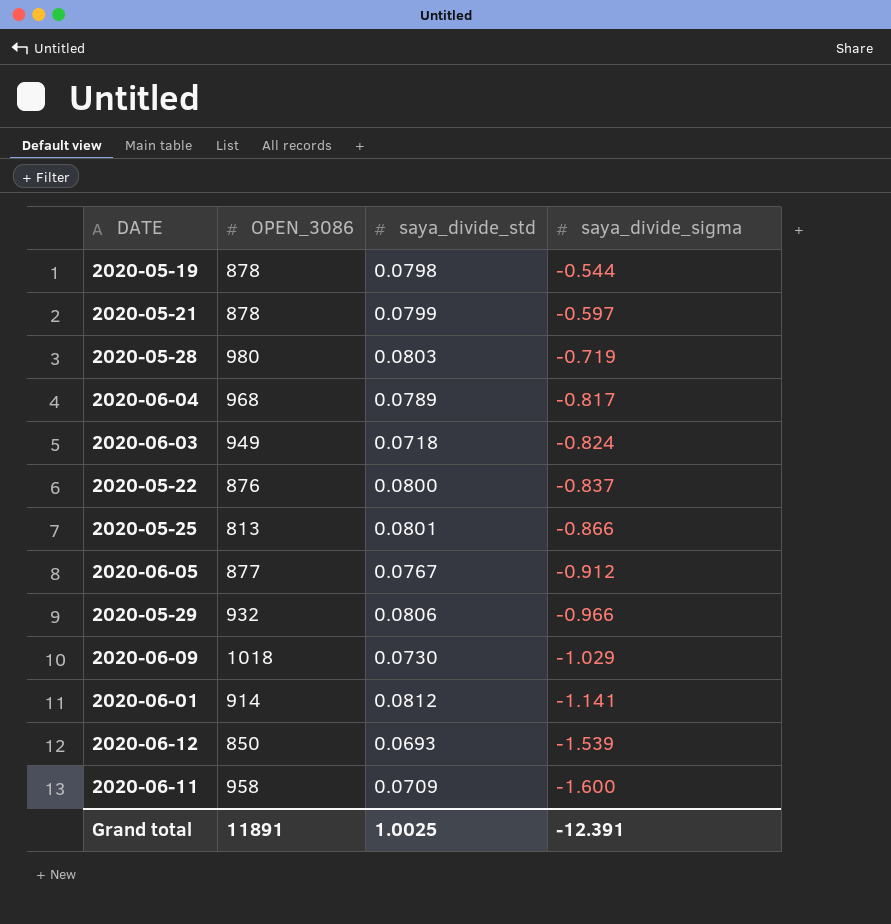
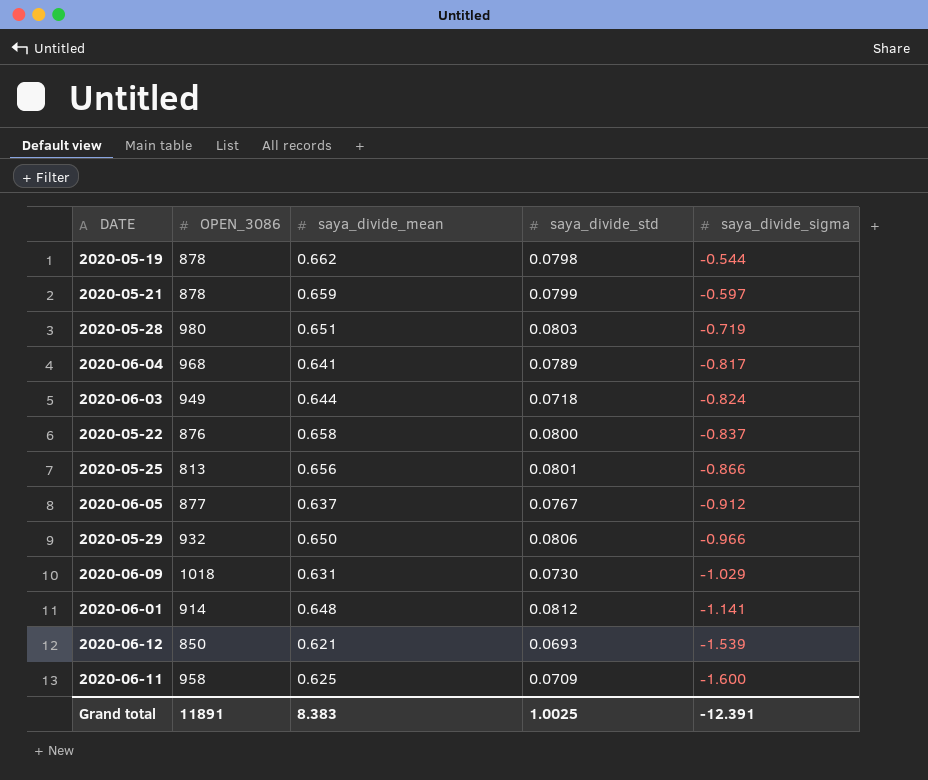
column saya_divide_mean | position: none -> 3

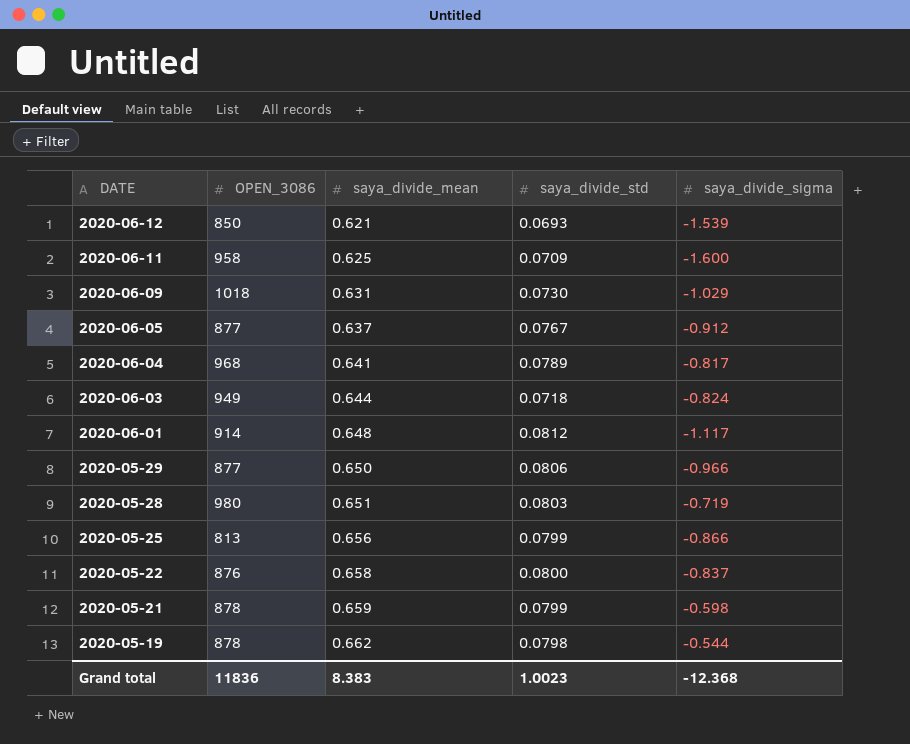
row order: saya_divide_sigma descending -> DATE descending
2020-06-01 | saya_divide_sigma: -1.141 -> -1.117
2020-05-29 | OPEN_3086: 932 -> 877
2020-05-25 | saya_divide_std: 0.0801 -> 0.0799
2020-05-21 | saya_divide_sigma: -0.597 -> -0.598
Grand total | OPEN_3086: 11891 -> 11836
Grand total | saya_divide_std: 1.0025 -> 1.0023
Grand total | saya_divide_sigma: -12.391 -> -12.368

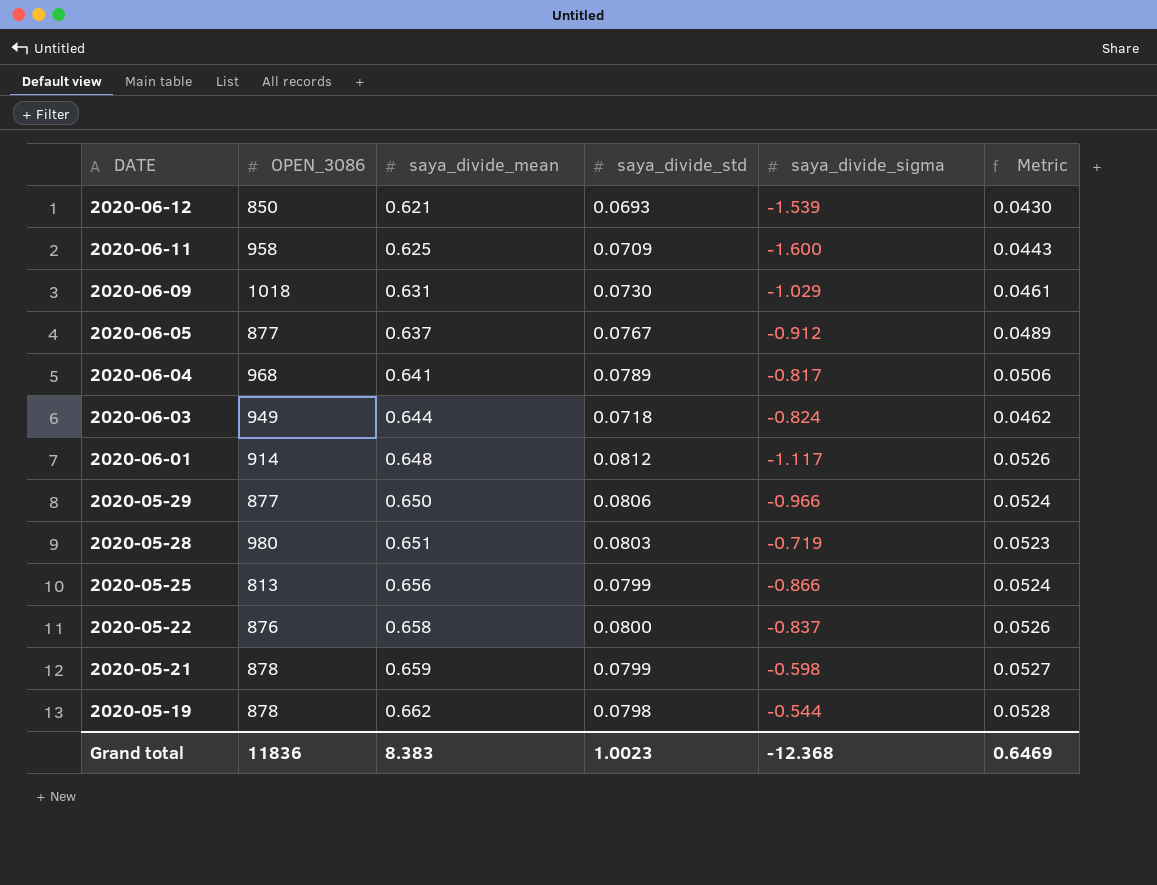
column Metric | formula: none -> [saya_divide_mean] * [saya_divide_std]

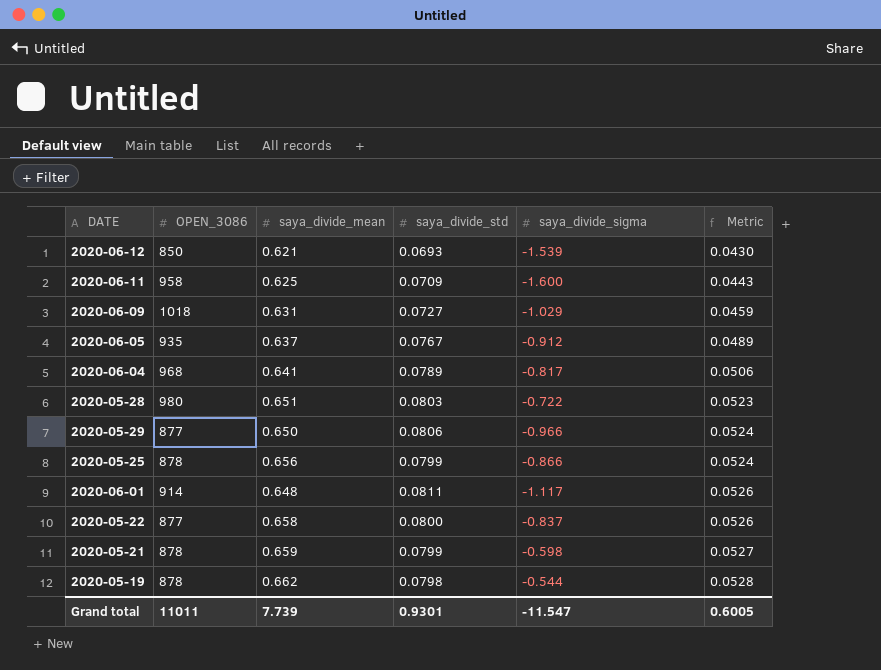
row order: DATE descending -> Metric ascending
row 2020-06-03: 949 | 0.644 | 0.0718 | -0.824 | 0.0462 -> none
2020-06-09 | saya_divide_std: 0.0730 -> 0.0727
2020-06-09 | Metric: 0.0461 -> 0.0459
2020-06-05 | OPEN_3086: 877 -> 935
2020-05-28 | saya_divide_sigma: -0.719 -> -0.722
2020-05-25 | OPEN_3086: 813 -> 878
2020-06-01 | saya_divide_std: 0.0812 -> 0.0811
2020-05-22 | OPEN_3086: 876 -> 877
Grand total | OPEN_3086: 11836 -> 11011
Grand total | saya_divide_mean: 8.383 -> 7.739
Grand total | saya_divide_std: 1.0023 -> 0.9301
Grand total | saya_divide_sigma: -12.368 -> -11.547
Grand total | Metric: 0.6469 -> 0.6005

